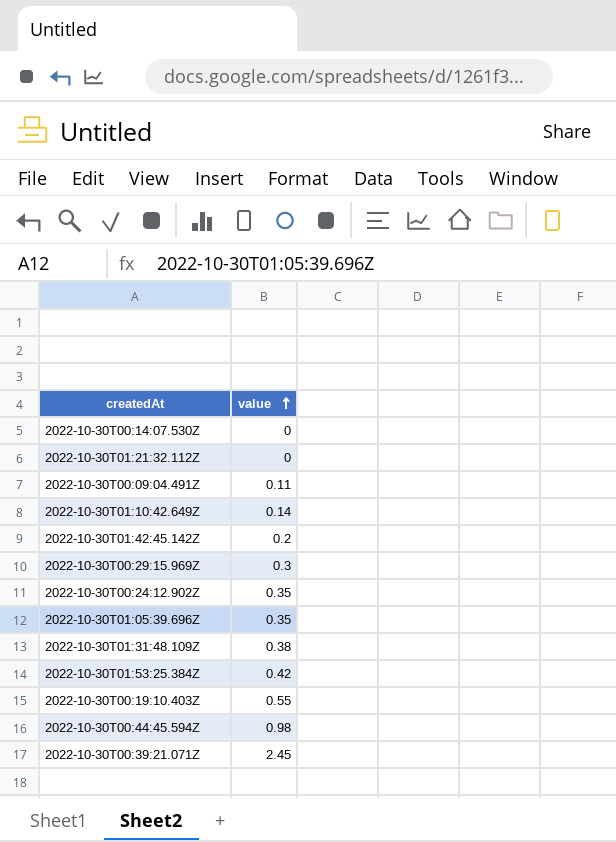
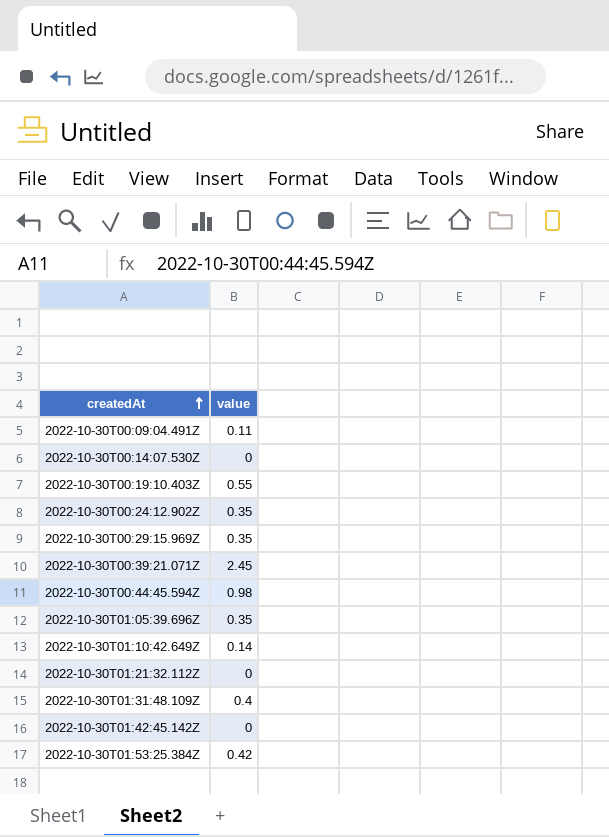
row order: value ascending -> createdAt ascending
2022-10-30T00:29:15.969Z | value: 0.3 -> 0.35
2022-10-30T01:31:48.109Z | value: 0.38 -> 0.4
2022-10-30T01:42:45.142Z | value: 0.2 -> 0

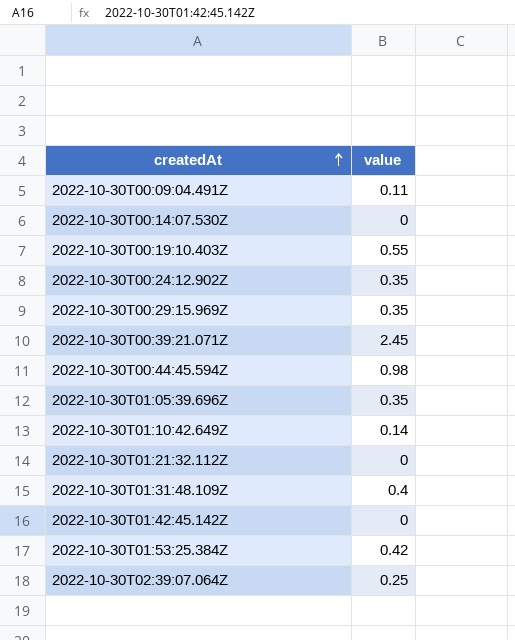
row 2022-10-30T02:39:07.064Z: none -> 0.25

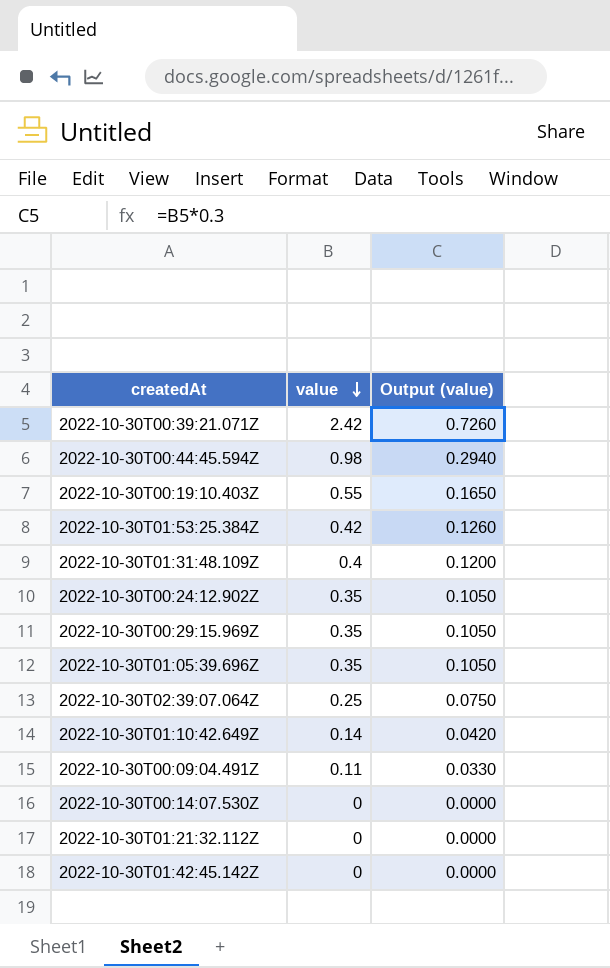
row order: createdAt ascending -> value descending
column Output (value) | formula: none -> [value] * 0.3
2022-10-30T00:39:21.071Z | value: 2.45 -> 2.42

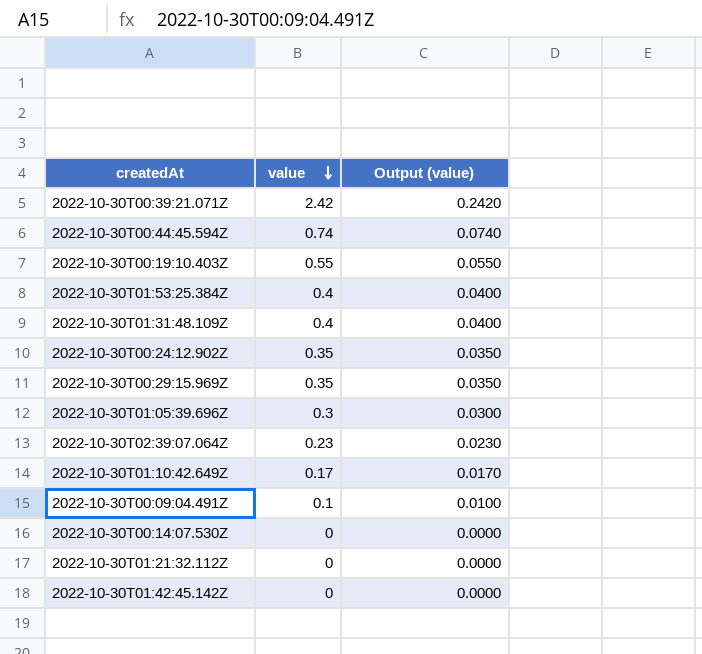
column Output (value) | formula: [value] * 0.3 -> [value] * 0.1
2022-10-30T00:44:45.594Z | value: 0.98 -> 0.74
2022-10-30T01:53:25.384Z | value: 0.42 -> 0.4
2022-10-30T01:05:39.696Z | value: 0.35 -> 0.3
2022-10-30T02:39:07.064Z | value: 0.25 -> 0.23
2022-10-30T01:10:42.649Z | value: 0.14 -> 0.17
2022-10-30T00:09:04.491Z | value: 0.11 -> 0.1

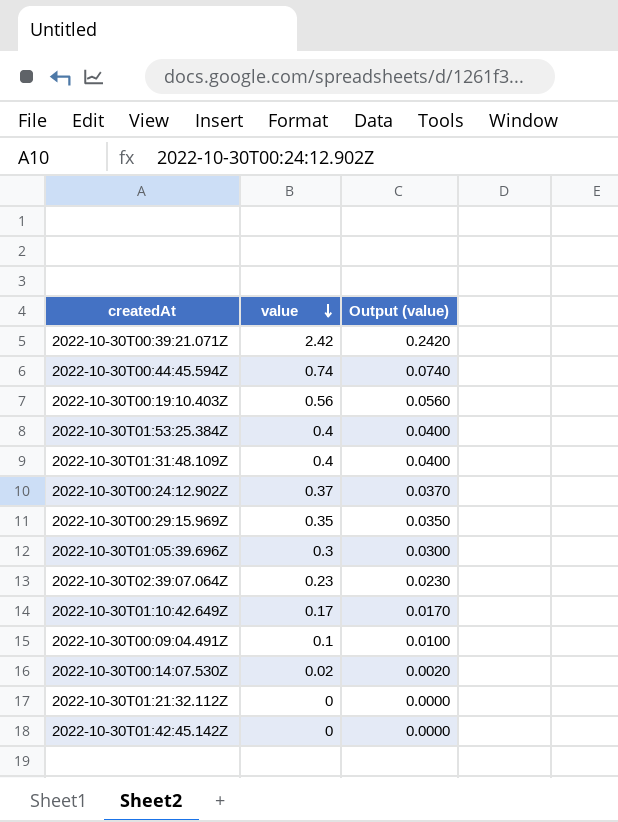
2022-10-30T00:19:10.403Z | value: 0.55 -> 0.56
2022-10-30T00:19:10.403Z | Output (value): 0.0550 -> 0.0560
2022-10-30T00:24:12.902Z | value: 0.35 -> 0.37
2022-10-30T00:24:12.902Z | Output (value): 0.0350 -> 0.0370
2022-10-30T00:14:07.530Z | value: 0 -> 0.02
2022-10-30T00:14:07.530Z | Output (value): 0.0000 -> 0.0020

